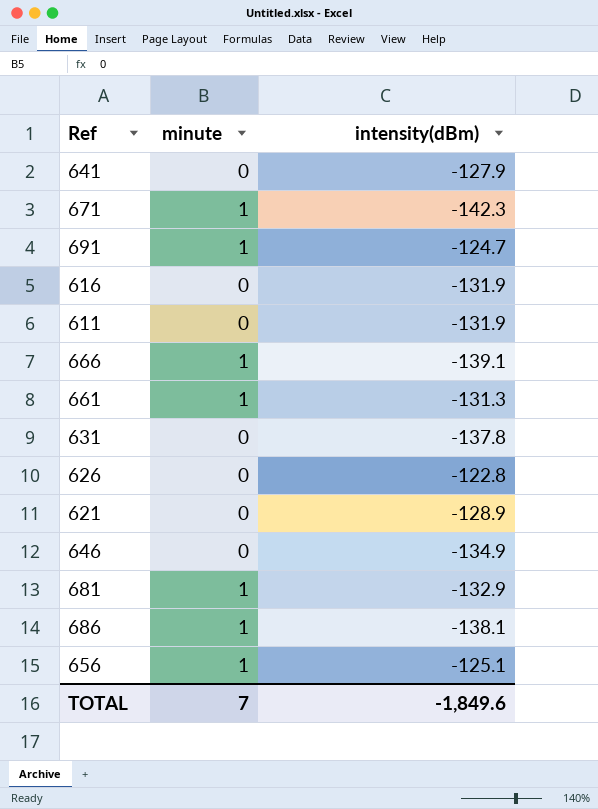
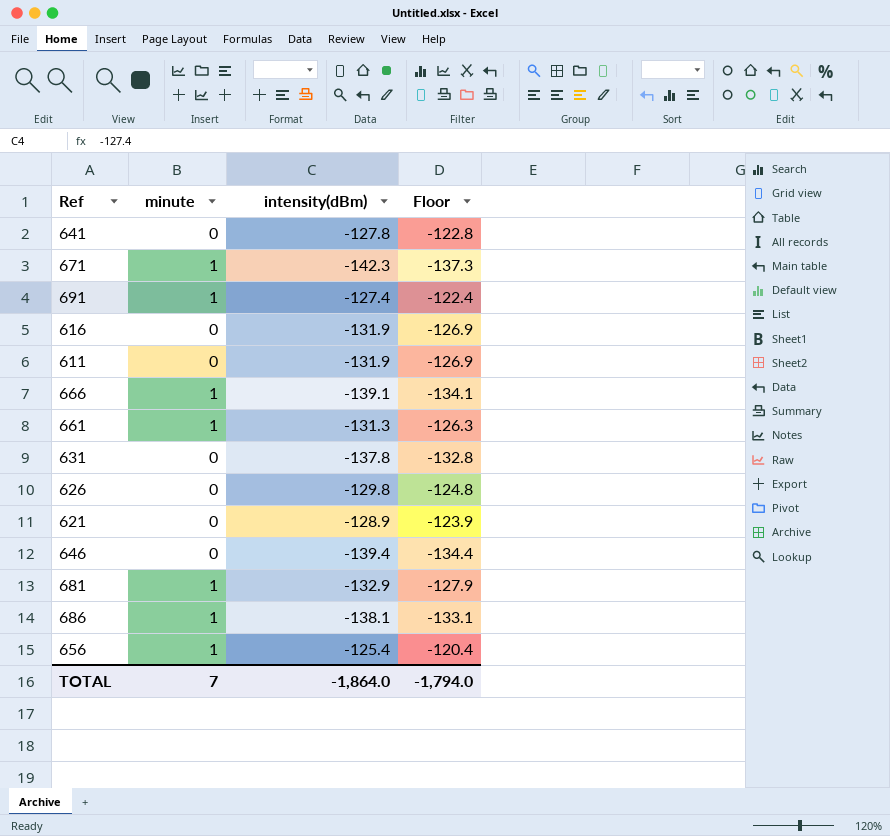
column Floor | formula: none -> [intensity(dBm)] + 5
641 | intensity(dBm): -127.9 -> -127.8
691 | intensity(dBm): -124.7 -> -127.4
626 | intensity(dBm): -122.8 -> -129.8
646 | intensity(dBm): -134.9 -> -139.4
656 | intensity(dBm): -125.1 -> -125.4
TOTAL | intensity(dBm): -1,849.6 -> -1,864.0

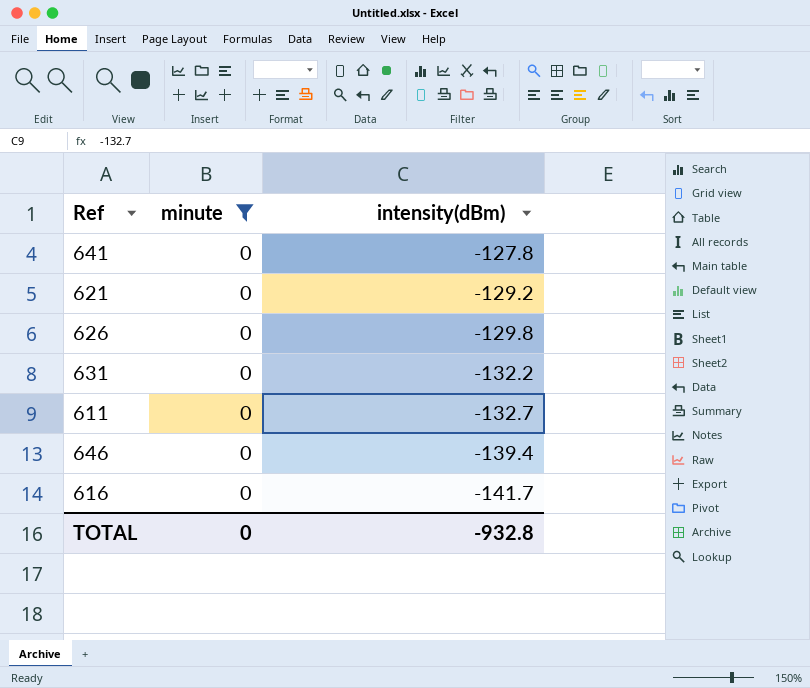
filter: none -> minute = 0
row order: none -> intensity(dBm) descending
column Floor | formula: [intensity(dBm)] + 5 -> none
621 | intensity(dBm): -128.9 -> -129.2
631 | intensity(dBm): -137.8 -> -132.2
611 | intensity(dBm): -131.9 -> -132.7
616 | intensity(dBm): -131.9 -> -141.7
TOTAL | minute: 7 -> 0
TOTAL | intensity(dBm): -1,864.0 -> -932.8

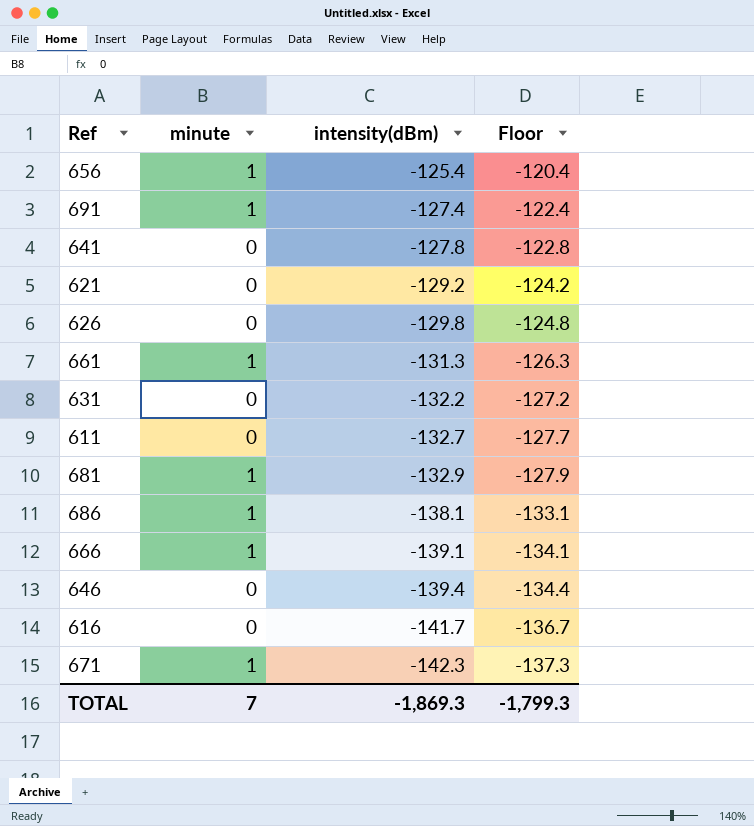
filter: minute = 0 -> none
column Floor | formula: none -> [intensity(dBm)] + 5
TOTAL | minute: 0 -> 7
TOTAL | intensity(dBm): -932.8 -> -1,869.3

